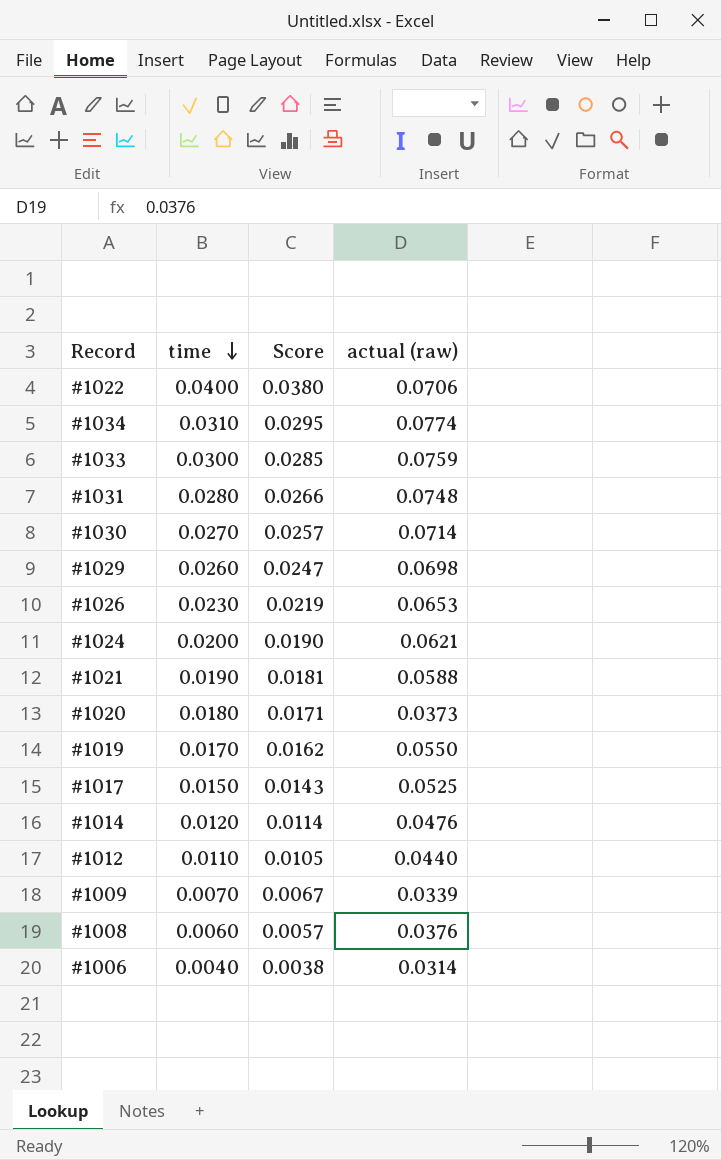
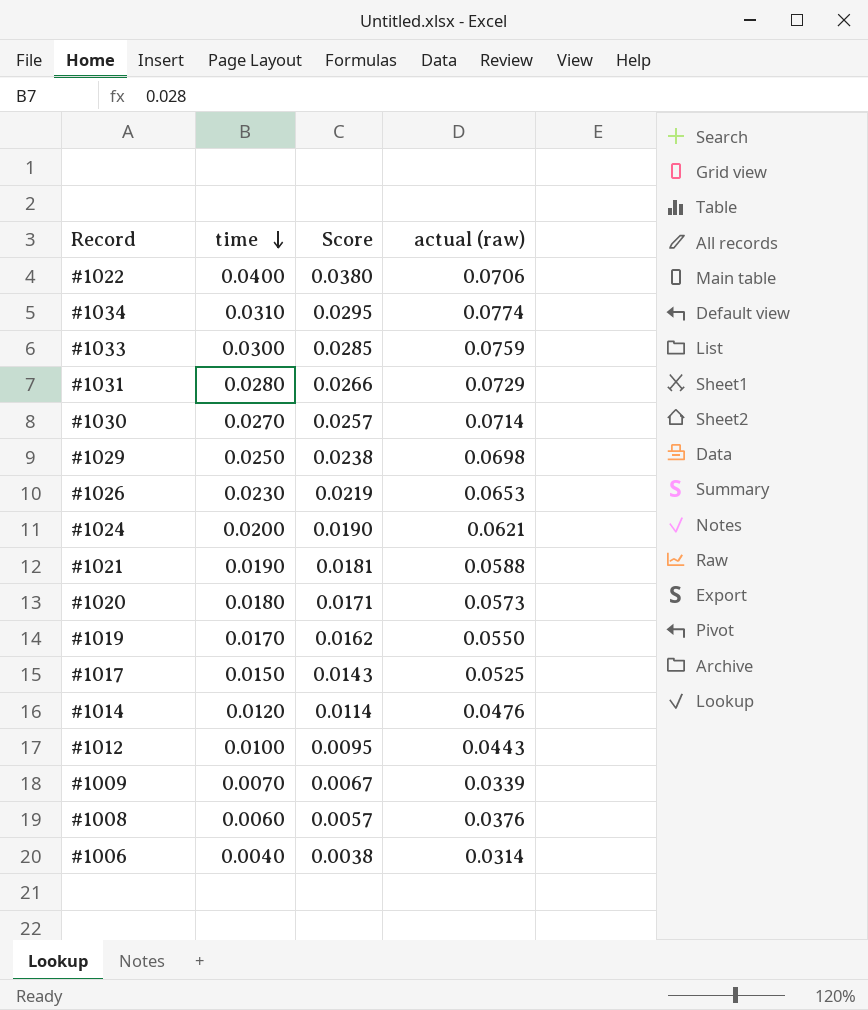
#1031 | actual (raw): 0.0748 -> 0.0729
#1029 | time: 0.0260 -> 0.0250
#1029 | Score: 0.0247 -> 0.0238
#1020 | actual (raw): 0.0373 -> 0.0573
#1012 | time: 0.0110 -> 0.0100
#1012 | Score: 0.0105 -> 0.0095
#1012 | actual (raw): 0.0440 -> 0.0443

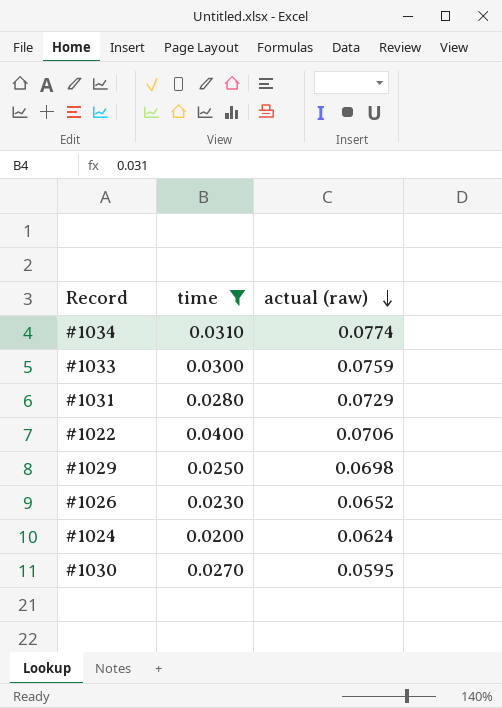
filter: none -> time >= 0.0200
row order: time descending -> actual (raw) descending
column Score | formula: [time] * 0.95 -> none
#1026 | actual (raw): 0.0653 -> 0.0652
#1024 | actual (raw): 0.0621 -> 0.0624
#1030 | actual (raw): 0.0714 -> 0.0595

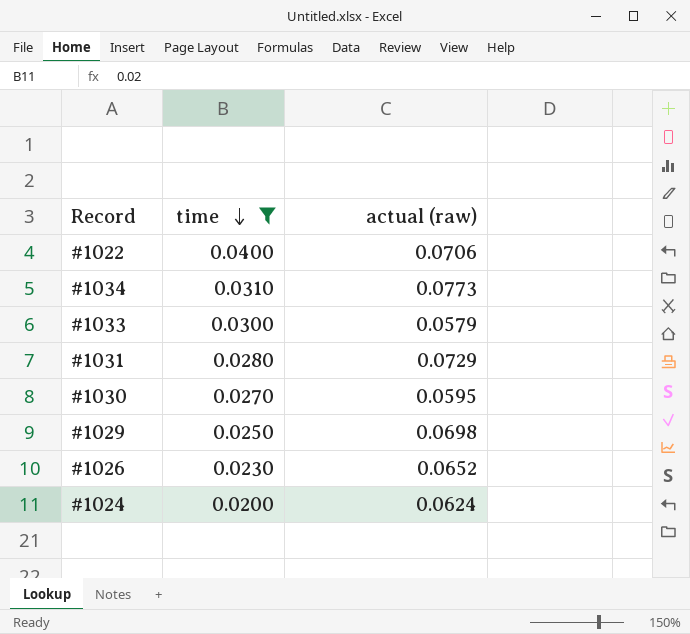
row order: actual (raw) descending -> time descending
#1034 | actual (raw): 0.0774 -> 0.0773
#1033 | actual (raw): 0.0759 -> 0.0579

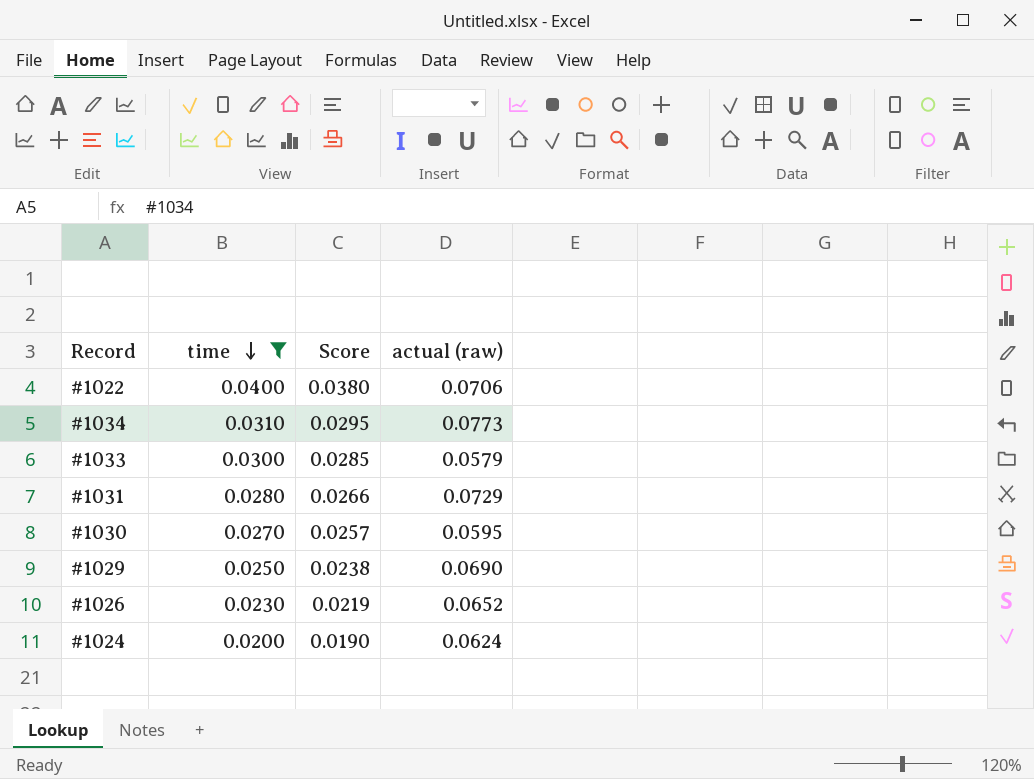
column Score | formula: none -> [time] * 0.95
#1029 | actual (raw): 0.0698 -> 0.0690

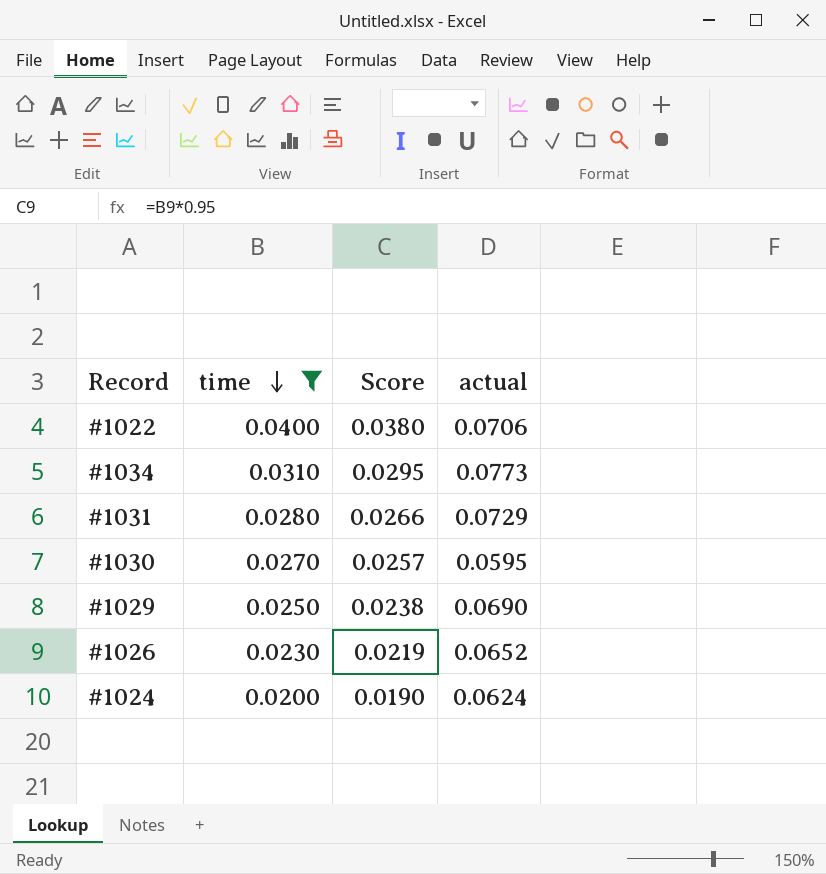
column name: actual (raw) -> actual
row #1033: 0.0300 | 0.0285 | 0.0579 -> none

